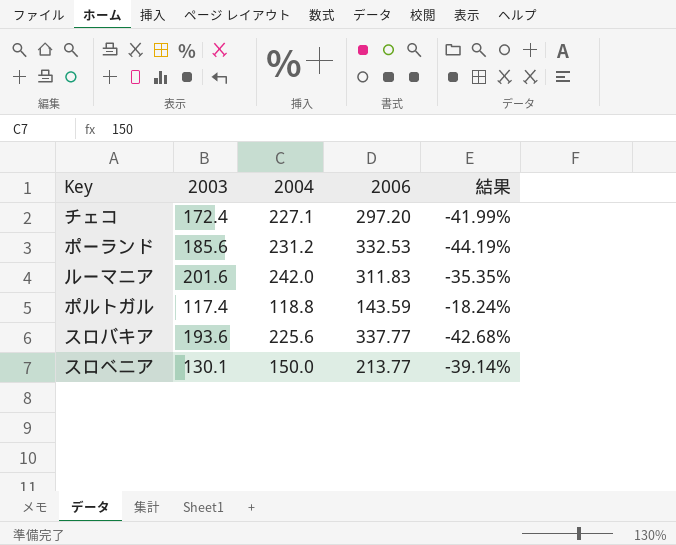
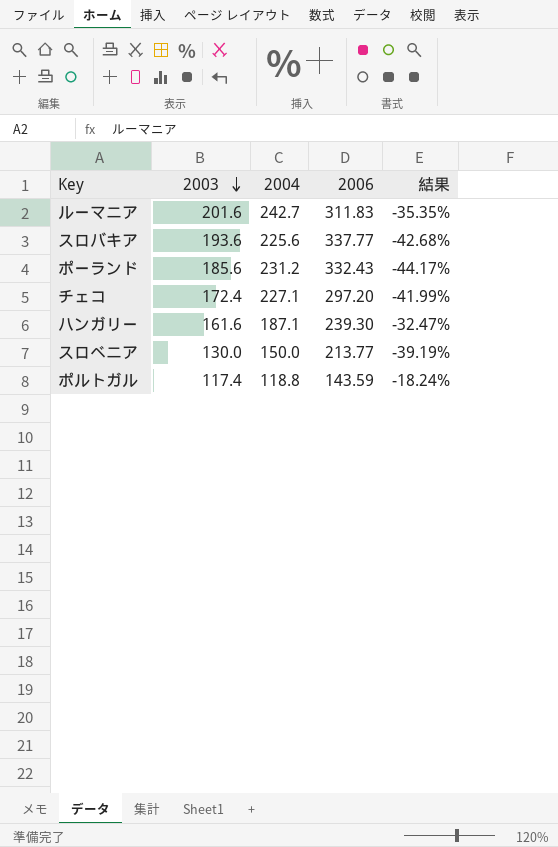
row order: none -> 2003 descending
ルーマニア | 2004: 242.0 -> 242.7
ポーランド | 2006: 332.53 -> 332.43
ポーランド | 結果: -44.19% -> -44.17%
row ハンガリー: none -> 161.6 | 187.1 | 239.30 | -32.47%
スロベニア | 2003: 130.1 -> 130.0
スロベニア | 結果: -39.14% -> -39.19%

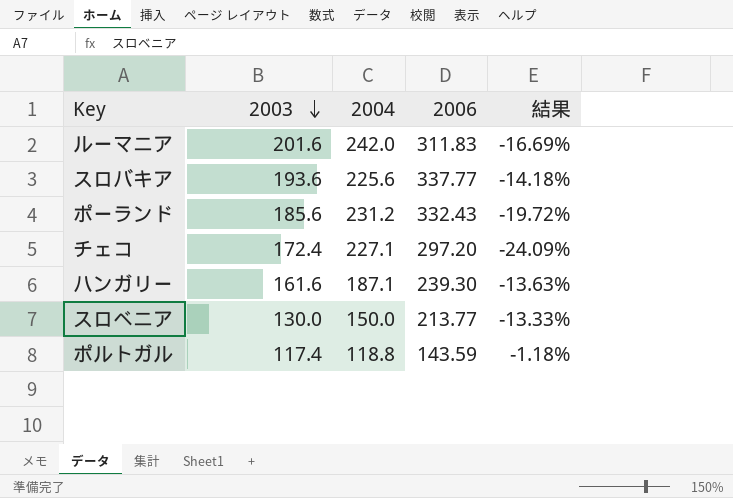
column 結果 | formula: ([2003] - [2006]) / [2006] -> ([2003] - [2004]) / [2004]
ルーマニア | 2004: 242.7 -> 242.0

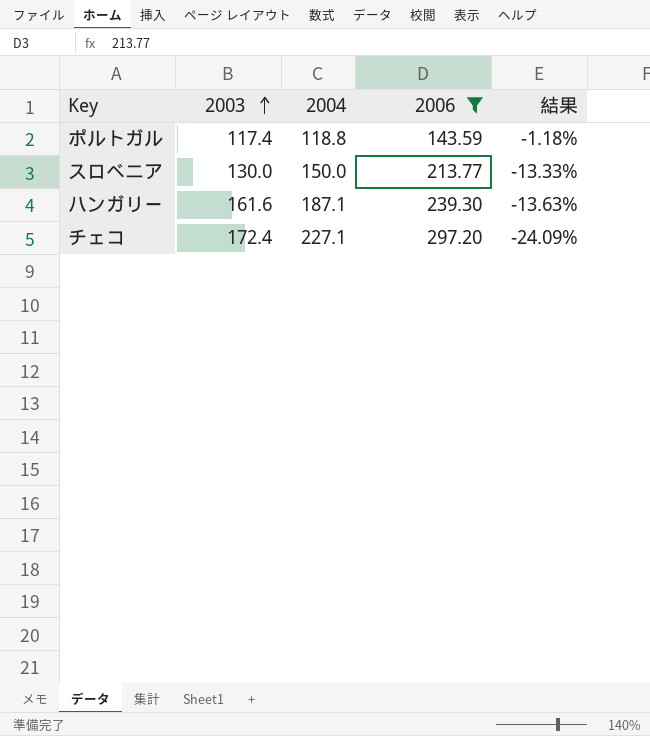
filter: none -> 2006 <= 297.20
row order: 2003 descending -> 2003 ascending

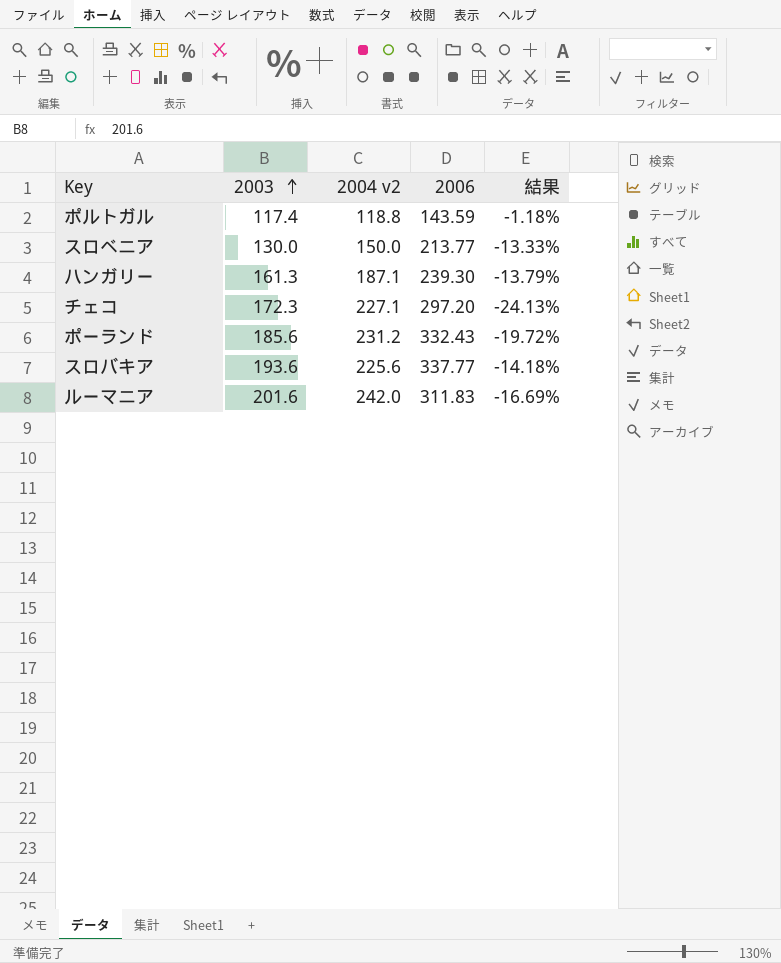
filter: 2006 <= 297.20 -> none
column name: 2004 -> 2004 v2
ハンガリー | 2003: 161.6 -> 161.3
ハンガリー | 結果: -13.63% -> -13.79%
チェコ | 2003: 172.4 -> 172.3
チェコ | 結果: -24.09% -> -24.13%

